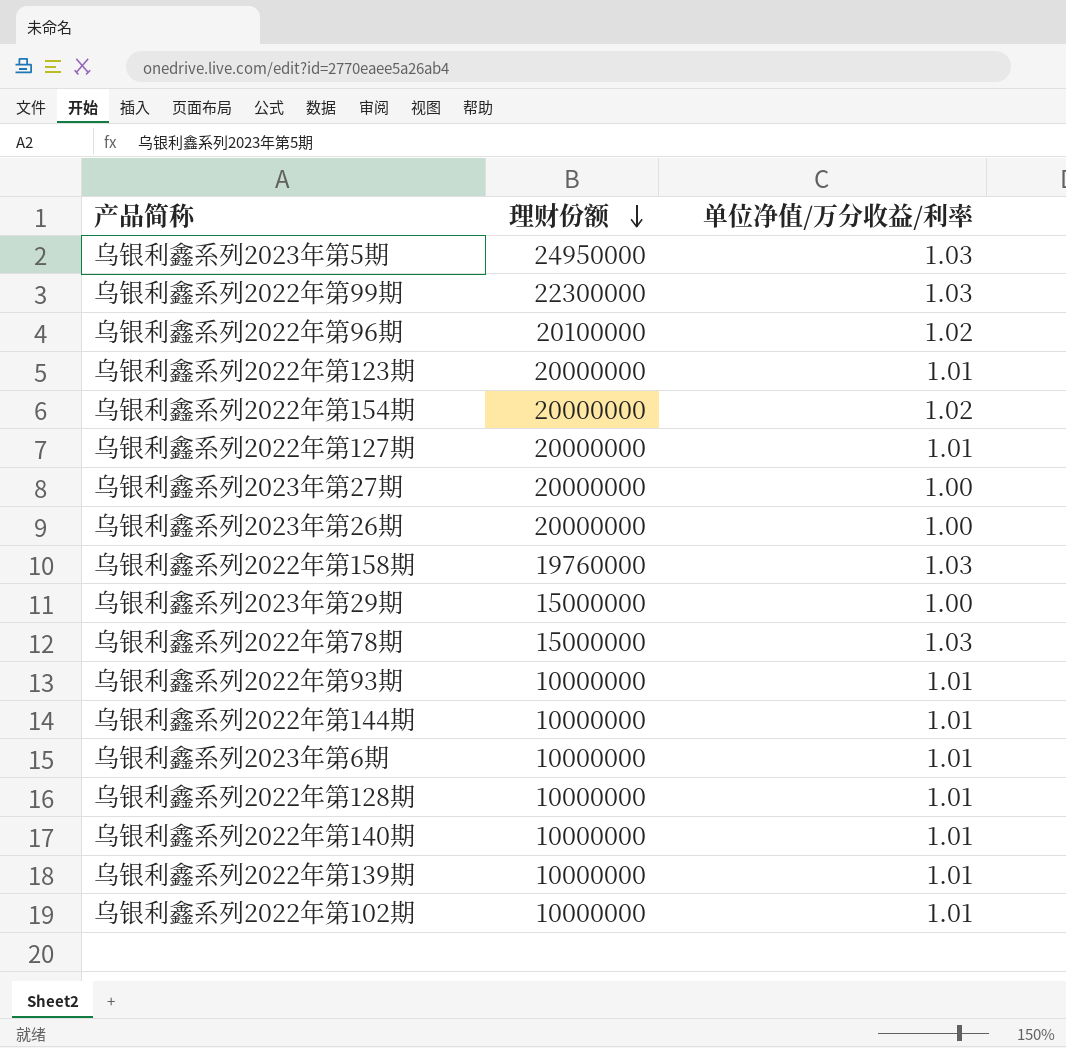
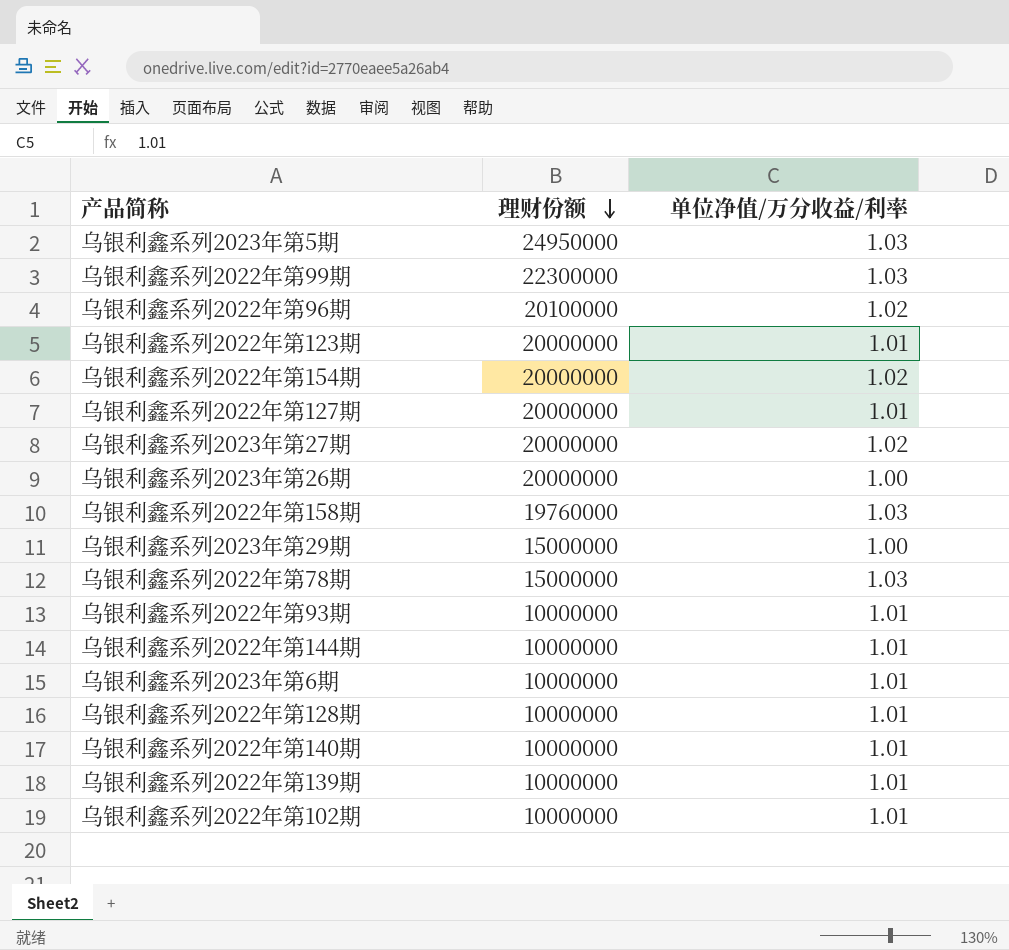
乌银利鑫系列2023年第27期 | 单位净值/万分收益/利率: 1.00 -> 1.02

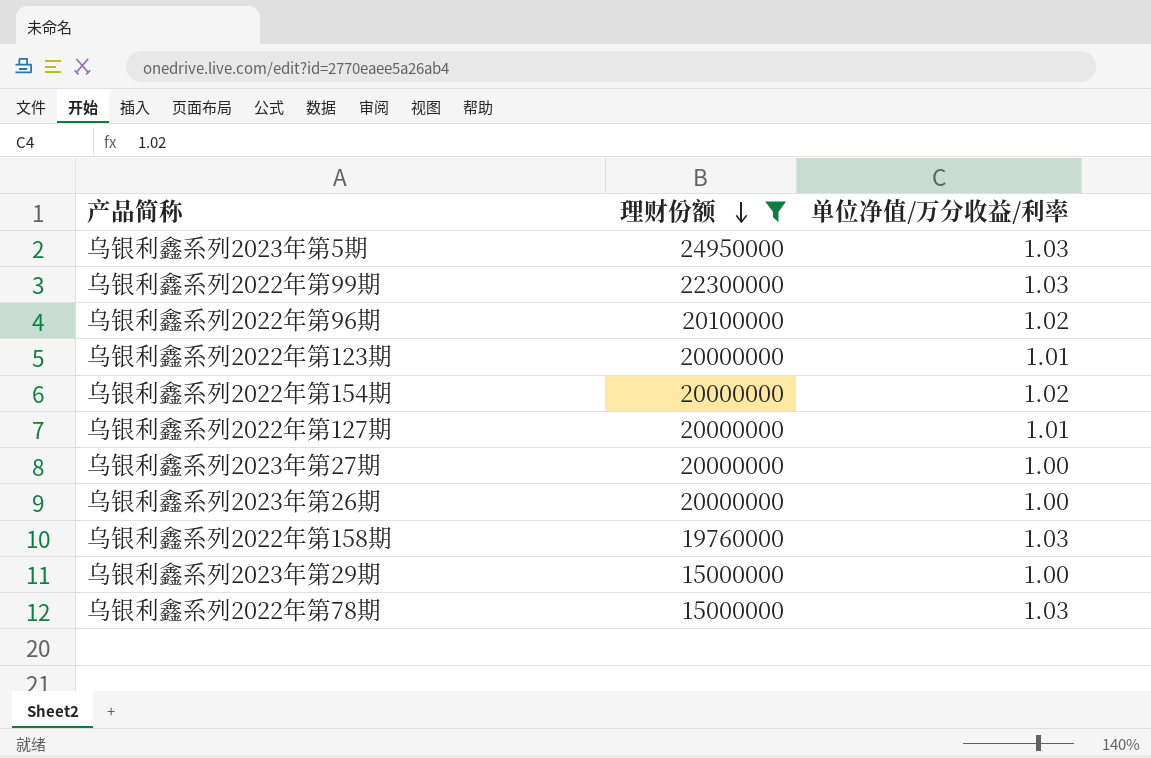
filter: none -> 理财份额 != 10000000
乌银利鑫系列2023年第27期 | 单位净值/万分收益/利率: 1.02 -> 1.00

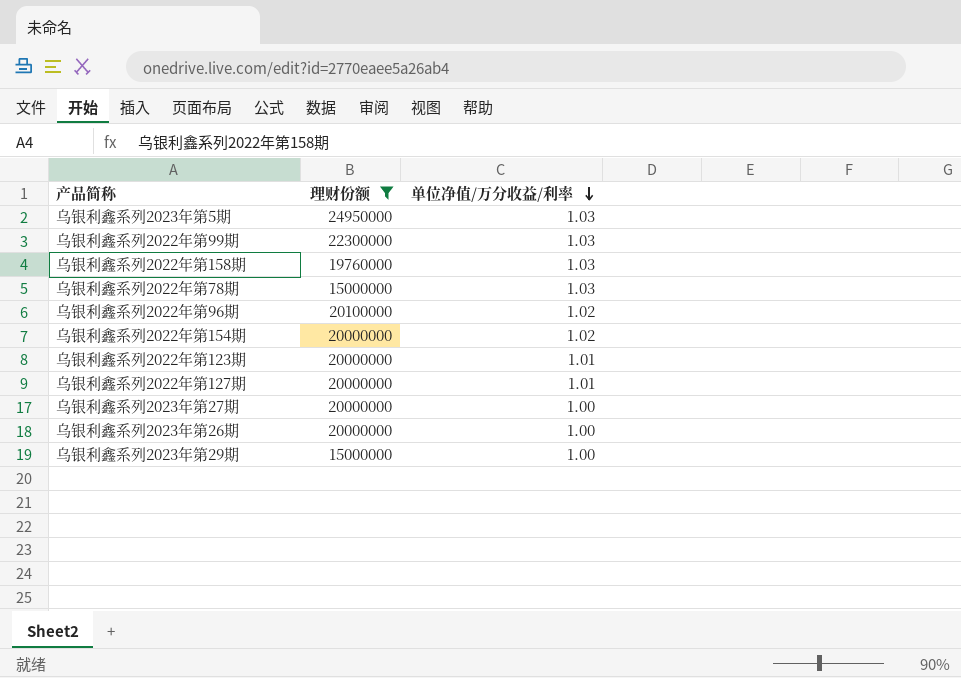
row order: 理财份额 descending -> 单位净值/万分收益/利率 descending

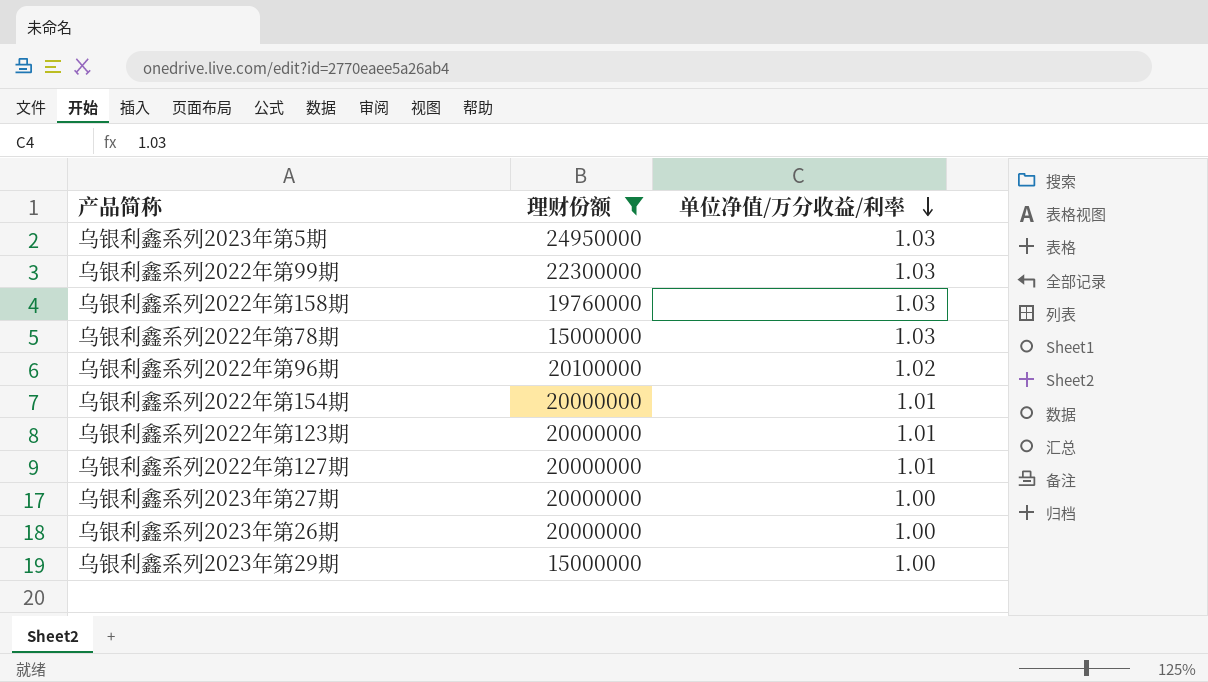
乌银利鑫系列2022年第154期 | 单位净值/万分收益/利率: 1.02 -> 1.01

